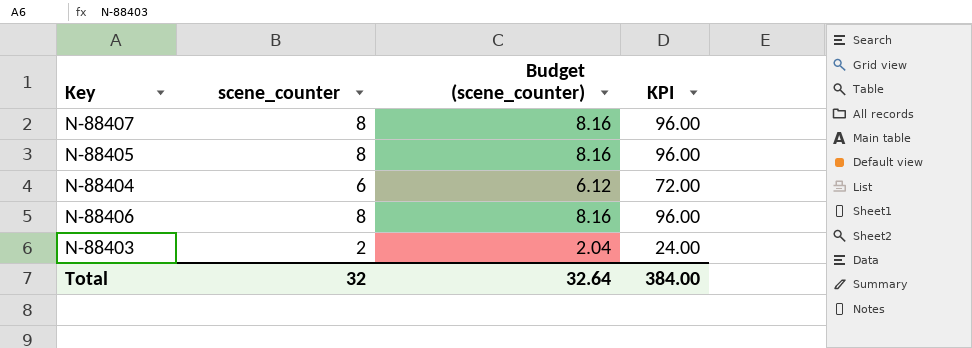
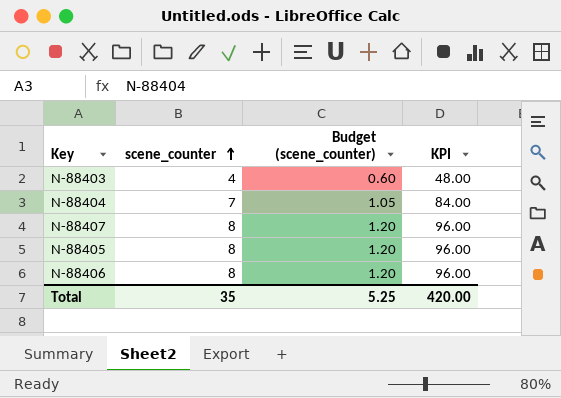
row order: none -> scene_counter ascending
column Budget (scene_counter) | formula: [scene_counter] * 1.02 -> [scene_counter] * 0.15
N-88403 | scene_counter: 2 -> 4
N-88403 | KPI: 24.00 -> 48.00
N-88404 | scene_counter: 6 -> 7
N-88404 | KPI: 72.00 -> 84.00
Total | scene_counter: 32 -> 35
Total | Budget (scene_counter): 32.64 -> 5.25
Total | KPI: 384.00 -> 420.00

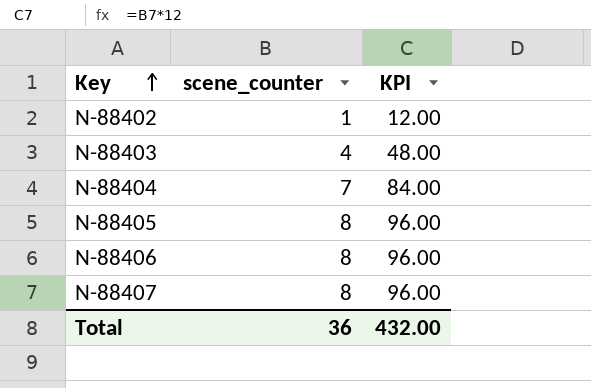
row order: scene_counter ascending -> Key ascending
column Budget (scene_counter) | formula: [scene_counter] * 0.15 -> none
row N-88402: none -> 1 | 12.00
Total | scene_counter: 35 -> 36
Total | KPI: 420.00 -> 432.00

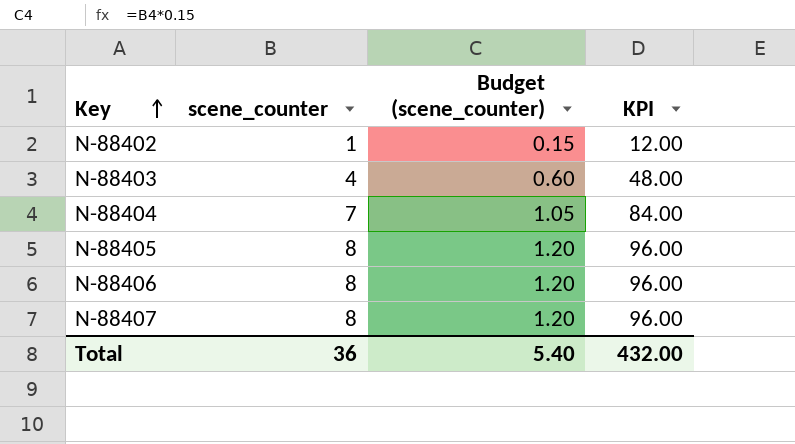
column Budget (scene_counter) | formula: none -> [scene_counter] * 0.15

